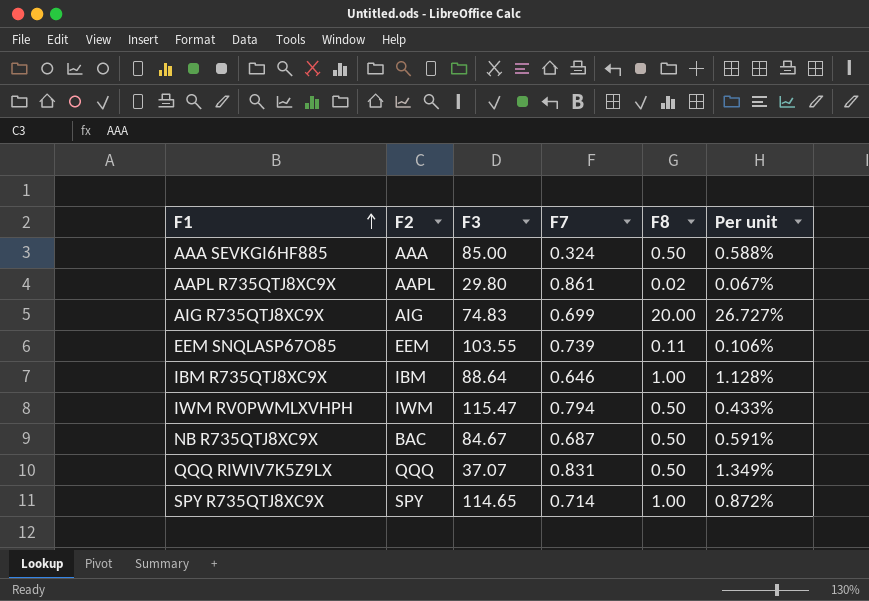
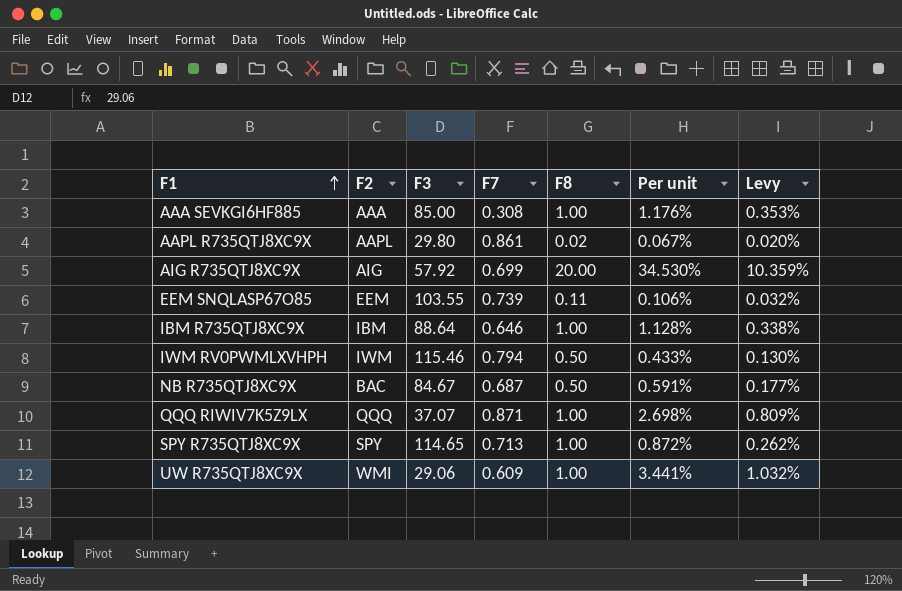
column Levy | formula: none -> [Per unit] * 0.3
AAA SEVKGI6HF885 | F7: 0.324 -> 0.308
AAA SEVKGI6HF885 | F8: 0.50 -> 1.00
AAA SEVKGI6HF885 | Per unit: 0.588% -> 1.176%
AIG R735QTJ8XC9X | F3: 74.83 -> 57.92
AIG R735QTJ8XC9X | Per unit: 26.727% -> 34.530%
IWM RV0PWMLXVHPH | F3: 115.47 -> 115.46
QQQ RIWIV7K5Z9LX | F7: 0.831 -> 0.871
QQQ RIWIV7K5Z9LX | F8: 0.50 -> 1.00
QQQ RIWIV7K5Z9LX | Per unit: 1.349% -> 2.698%
SPY R735QTJ8XC9X | F7: 0.714 -> 0.713
row UW R735QTJ8XC9X: none -> WMI | 29.06 | 0.609 | 1.00 | 3.441% | 1.032%

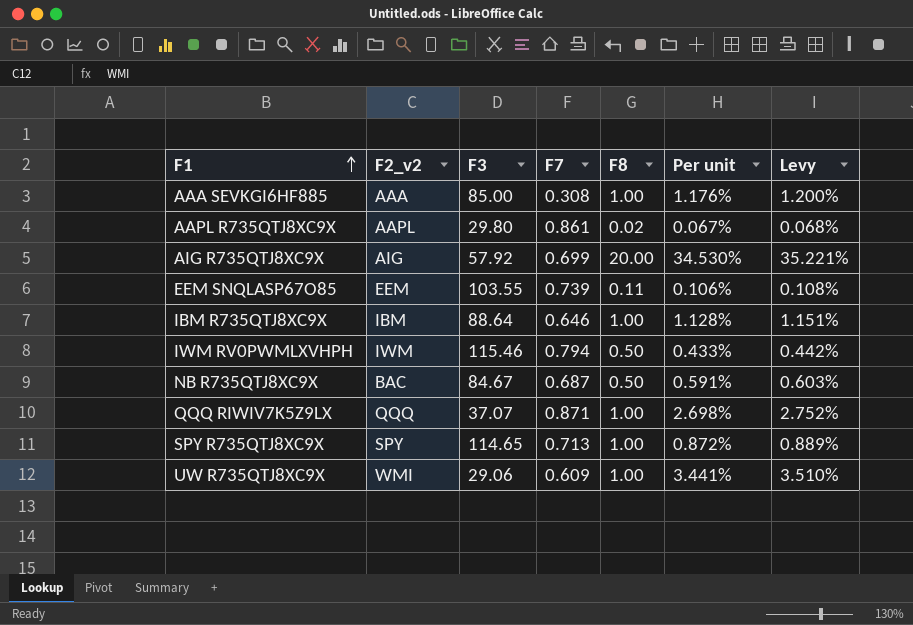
column name: F2 -> F2_v2
column Levy | formula: [Per unit] * 0.3 -> [Per unit] * 1.02

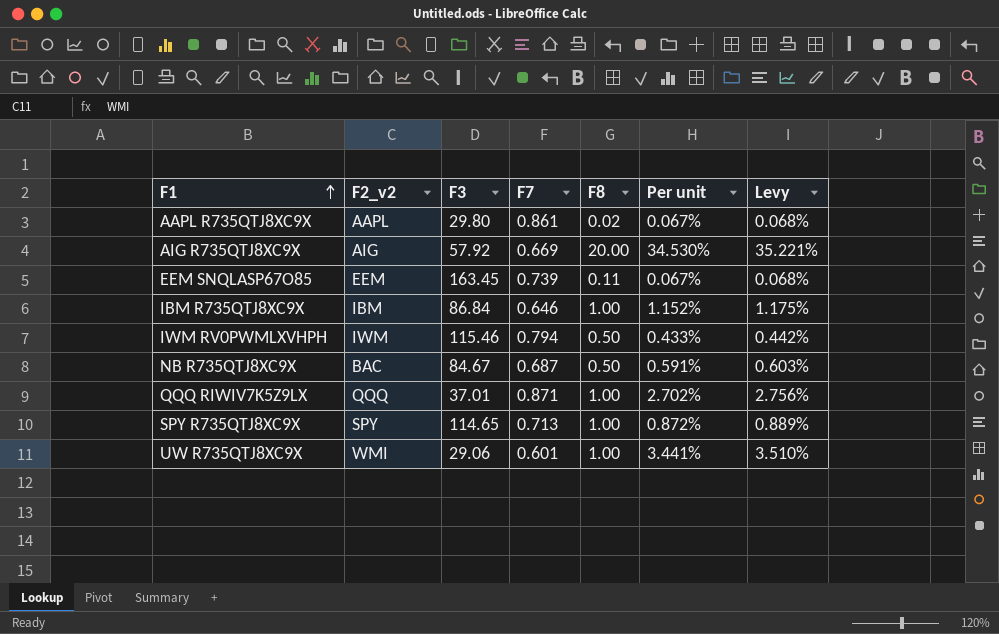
row AAA SEVKGI6HF885: AAA | 85.00 | 0.308 | 1.00 | 1.176% | 1.200% -> none
AIG R735QTJ8XC9X | F7: 0.699 -> 0.669
EEM SNQLASP67O85 | F3: 103.55 -> 163.45
EEM SNQLASP67O85 | Per unit: 0.106% -> 0.067%
EEM SNQLASP67O85 | Levy: 0.108% -> 0.068%
IBM R735QTJ8XC9X | F3: 88.64 -> 86.84
IBM R735QTJ8XC9X | Per unit: 1.128% -> 1.152%
IBM R735QTJ8XC9X | Levy: 1.151% -> 1.175%
QQQ RIWIV7K5Z9LX | F3: 37.07 -> 37.01
QQQ RIWIV7K5Z9LX | Per unit: 2.698% -> 2.702%
QQQ RIWIV7K5Z9LX | Levy: 2.752% -> 2.756%
UW R735QTJ8XC9X | F7: 0.609 -> 0.601

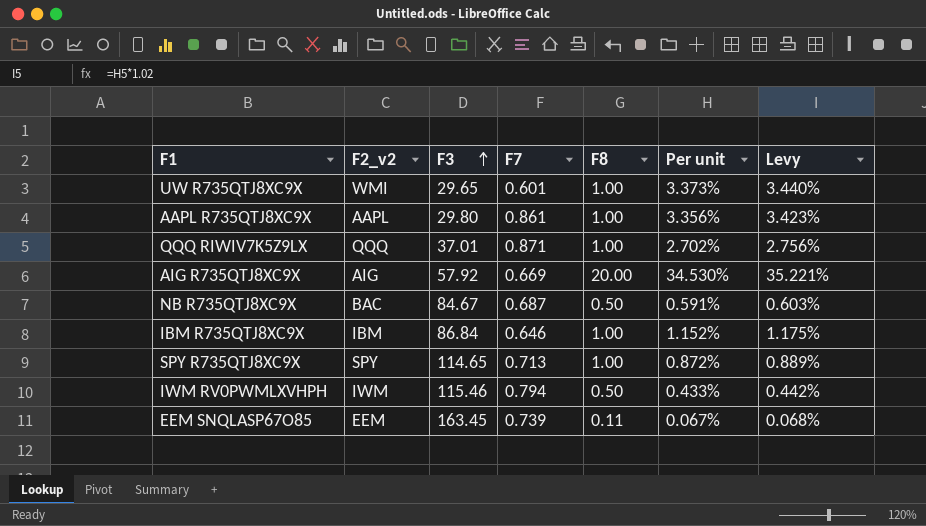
row order: F1 ascending -> F3 ascending
UW R735QTJ8XC9X | F3: 29.06 -> 29.65
UW R735QTJ8XC9X | Per unit: 3.441% -> 3.373%
UW R735QTJ8XC9X | Levy: 3.510% -> 3.440%
AAPL R735QTJ8XC9X | F8: 0.02 -> 1.00
AAPL R735QTJ8XC9X | Per unit: 0.067% -> 3.356%
AAPL R735QTJ8XC9X | Levy: 0.068% -> 3.423%

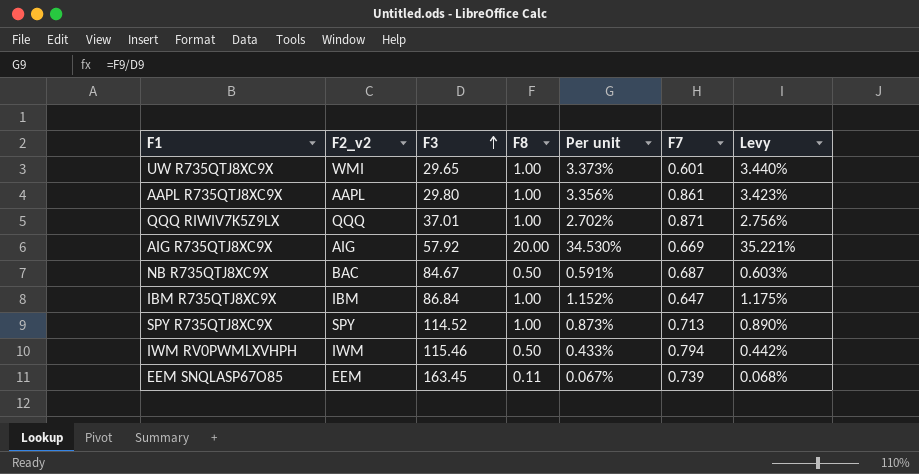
column F7 | position: 4 -> 6
IBM R735QTJ8XC9X | F7: 0.646 -> 0.647
SPY R735QTJ8XC9X | F3: 114.65 -> 114.52
SPY R735QTJ8XC9X | Per unit: 0.872% -> 0.873%
SPY R735QTJ8XC9X | Levy: 0.889% -> 0.890%

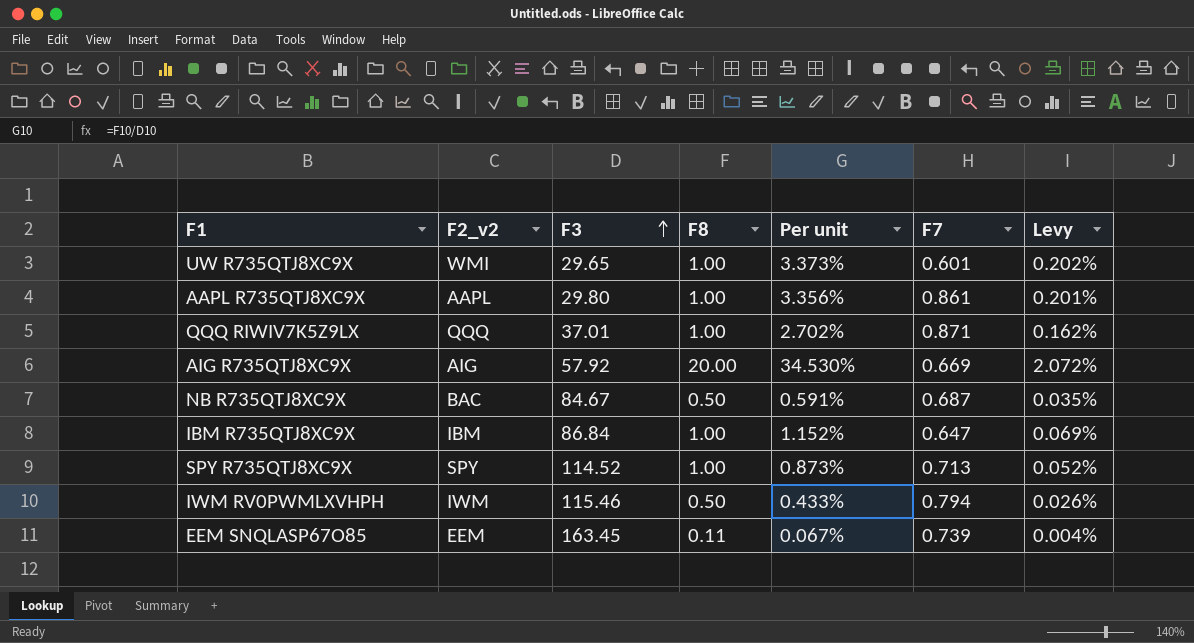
column Levy | formula: [Per unit] * 1.02 -> [Per unit] * 0.06

